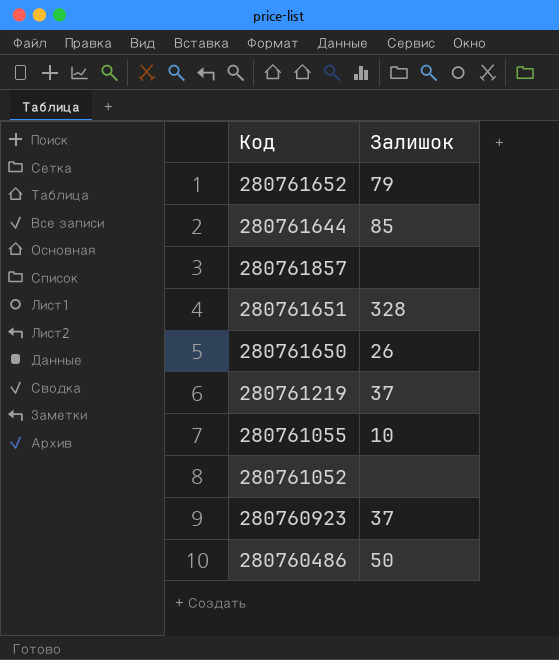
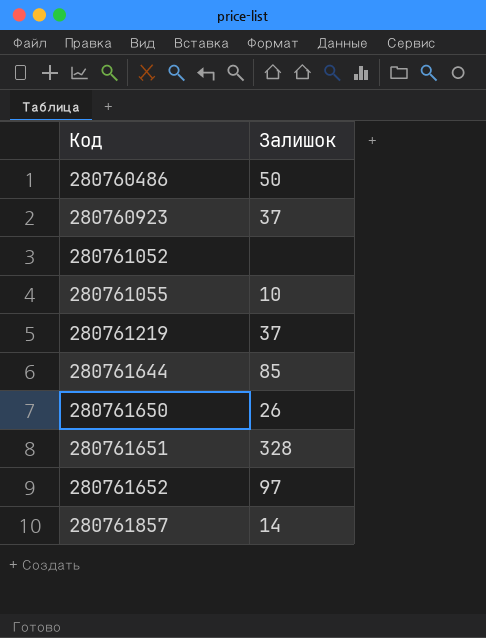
row order: none -> Код ascending
280761652 | Залишок: 79 -> 97
280761857 | Залишок: none -> 14

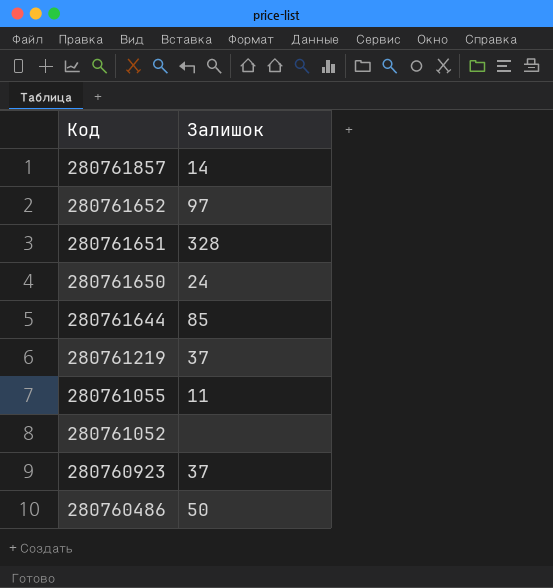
row order: Код ascending -> Код descending
280761650 | Залишок: 26 -> 24
280761055 | Залишок: 10 -> 11

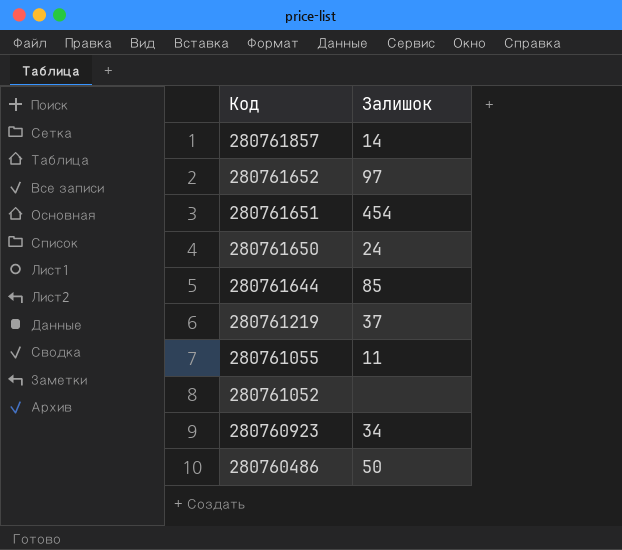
280761651 | Залишок: 328 -> 454
280760923 | Залишок: 37 -> 34

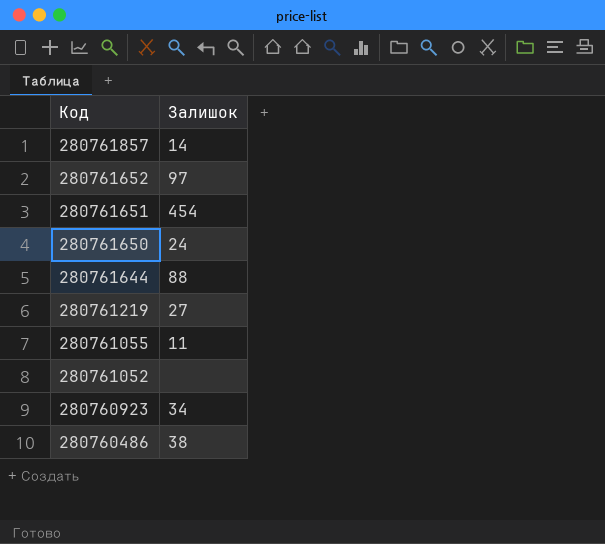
280761644 | Залишок: 85 -> 88
280761219 | Залишок: 37 -> 27
280760486 | Залишок: 50 -> 38

